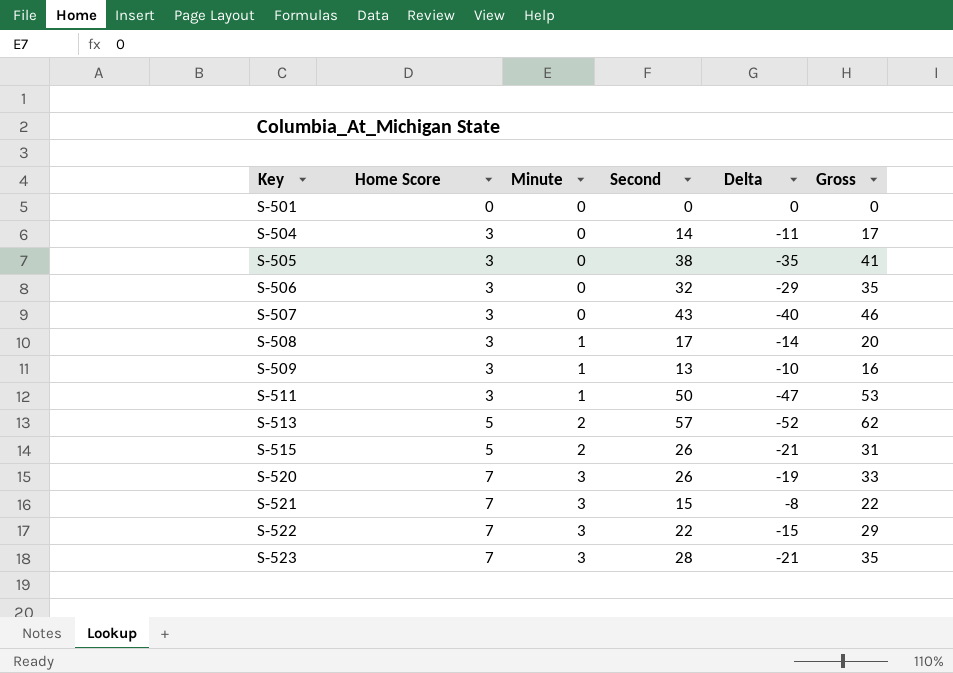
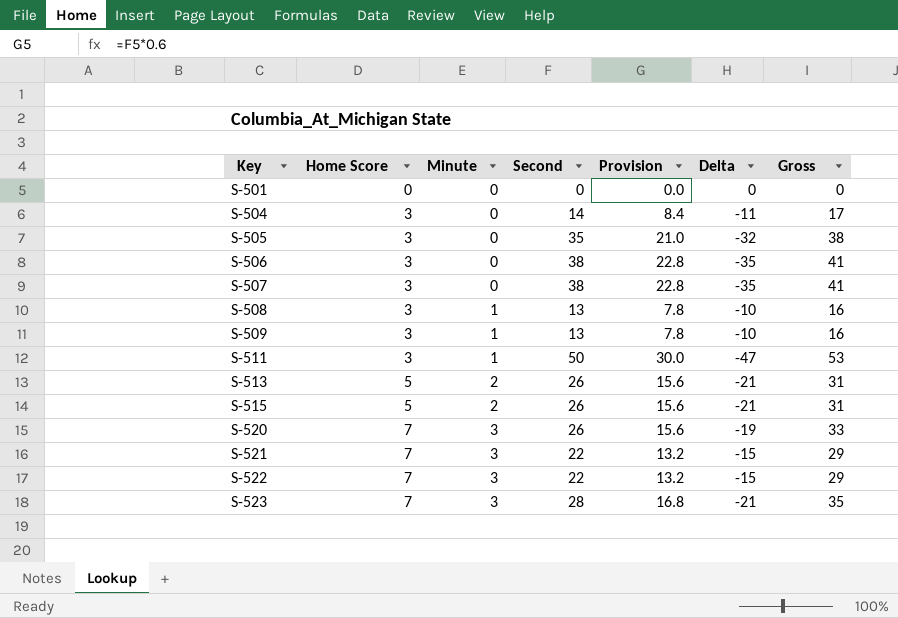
column Provision | formula: none -> [Second] * 0.6
S-505 | Second: 38 -> 35
S-505 | Delta: -35 -> -32
S-505 | Gross: 41 -> 38
S-506 | Second: 32 -> 38
S-506 | Delta: -29 -> -35
S-506 | Gross: 35 -> 41
S-507 | Second: 43 -> 38
S-507 | Delta: -40 -> -35
S-507 | Gross: 46 -> 41
S-508 | Second: 17 -> 13
S-508 | Delta: -14 -> -10
S-508 | Gross: 20 -> 16
S-513 | Second: 57 -> 26
S-513 | Delta: -52 -> -21
S-513 | Gross: 62 -> 31
S-521 | Second: 15 -> 22
S-521 | Delta: -8 -> -15
S-521 | Gross: 22 -> 29

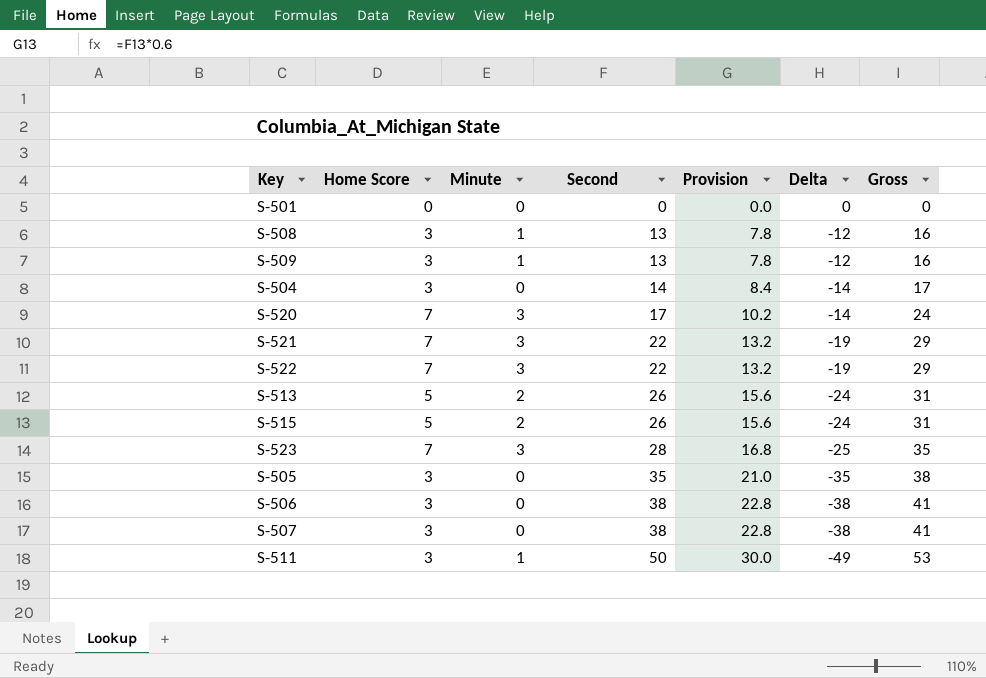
row order: Key ascending -> Second ascending
column Delta | formula: [Home Score] - [Second] -> [Minute] - [Second]
S-520 | Second: 26 -> 17
S-520 | Provision: 15.6 -> 10.2
S-520 | Gross: 33 -> 24

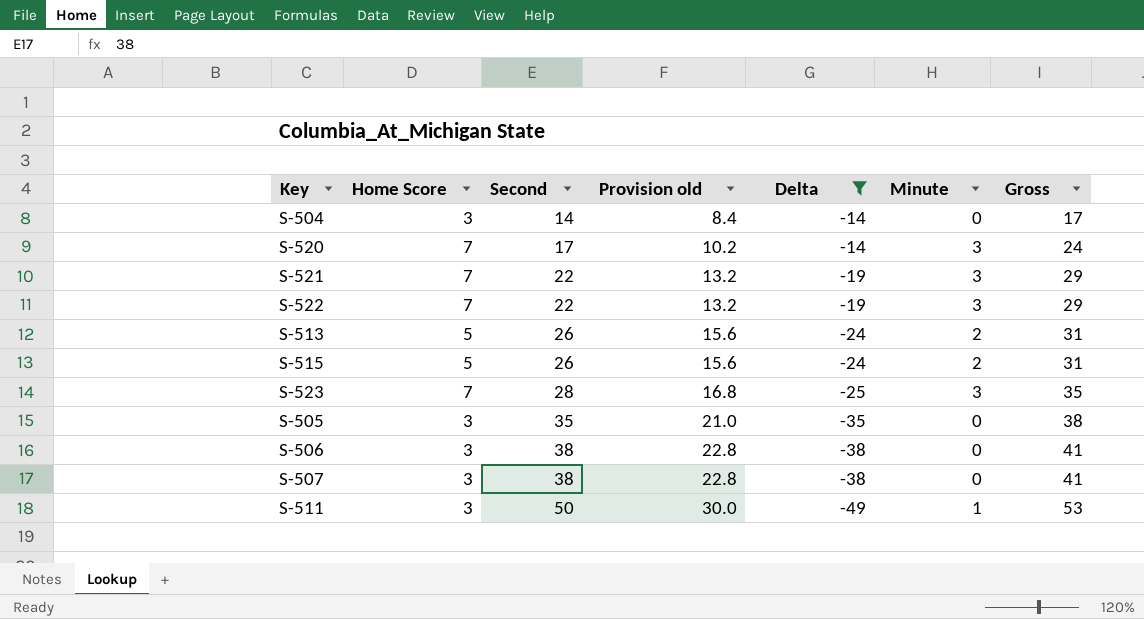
filter: none -> Delta <= -14
column name: Provision -> Provision old
column Minute | position: 3 -> 6

